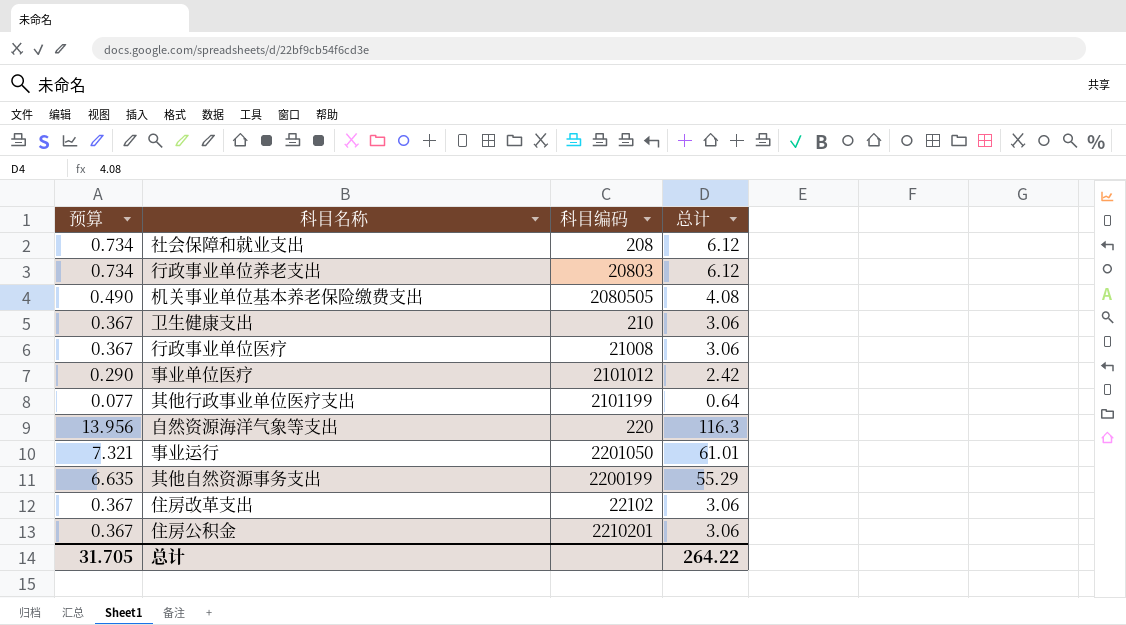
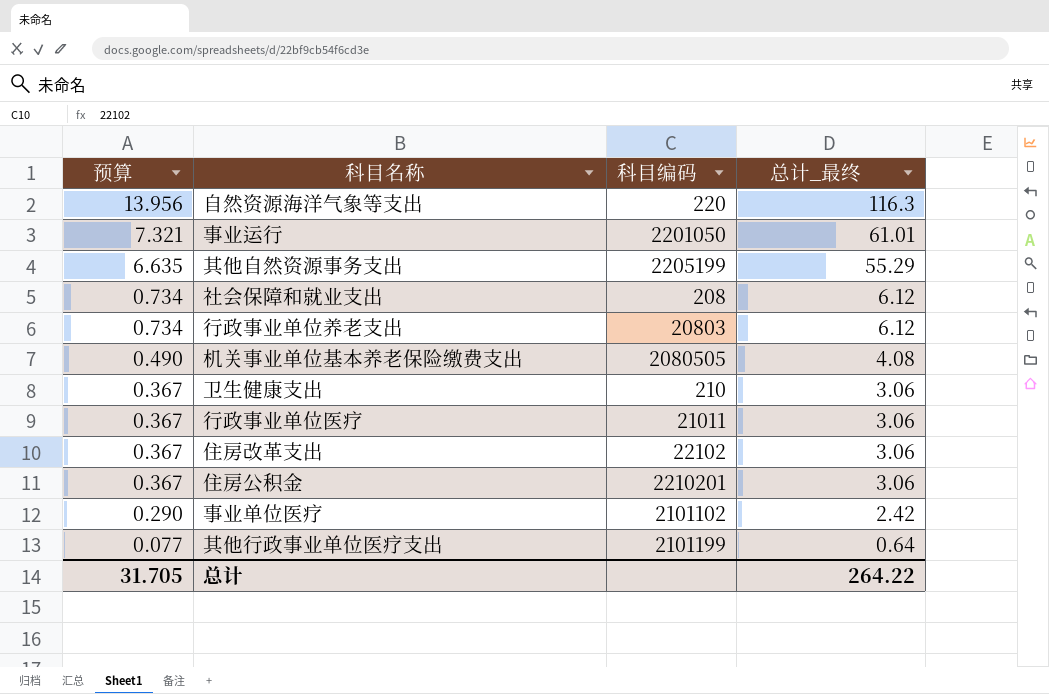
row order: none -> 预算 descending
column name: 总计 -> 总计_最终
其他自然资源事务支出 | 科目编码: 2200199 -> 2205199
行政事业单位医疗 | 科目编码: 21008 -> 21011
事业单位医疗 | 科目编码: 2101012 -> 2101102

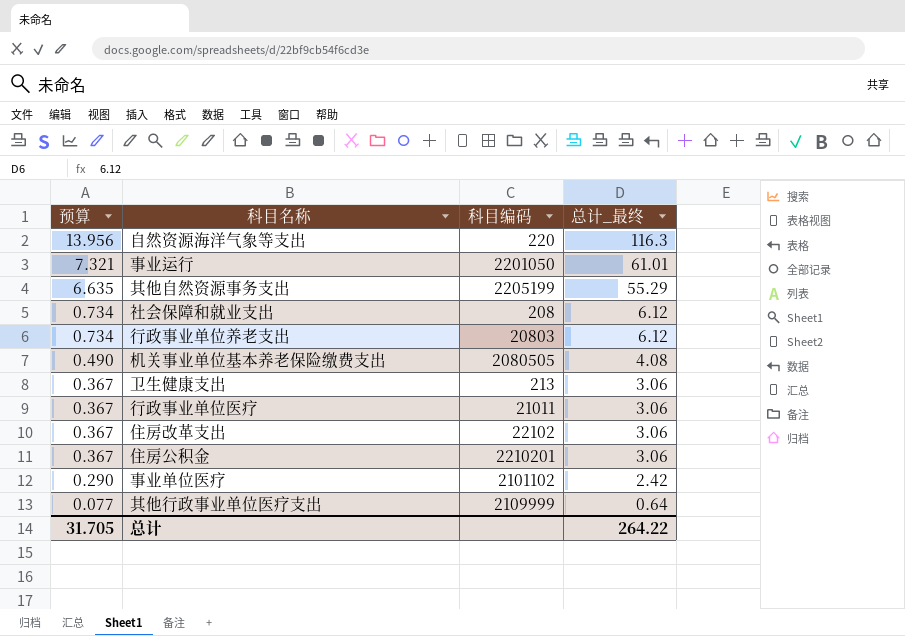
卫生健康支出 | 科目编码: 210 -> 213
其他行政事业单位医疗支出 | 科目编码: 2101199 -> 2109999

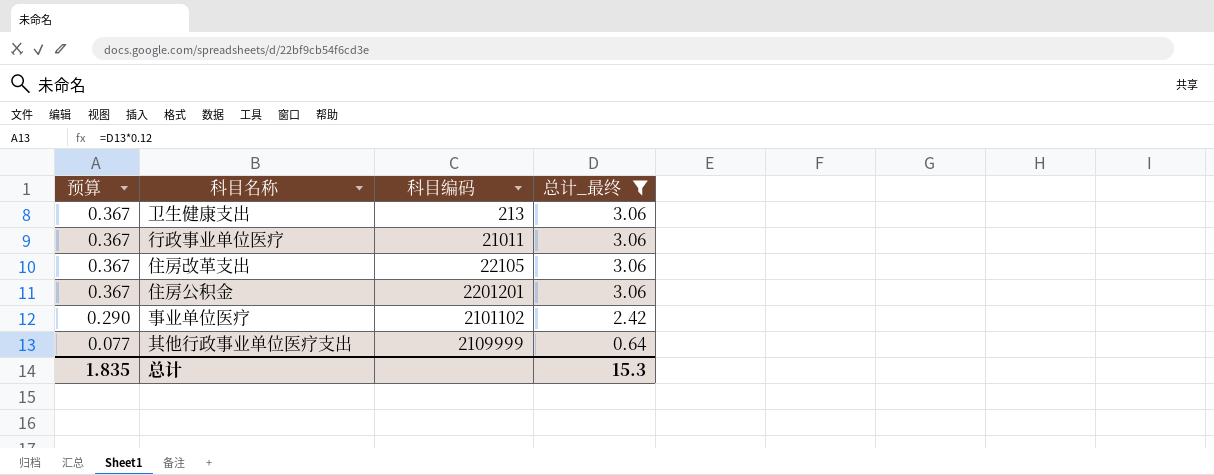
filter: none -> 总计_最终 <= 3.06
住房改革支出 | 科目编码: 22102 -> 22105
住房公积金 | 科目编码: 2210201 -> 2201201
总计 | 预算: 31.705 -> 1.835
总计 | 总计_最终: 264.22 -> 15.3

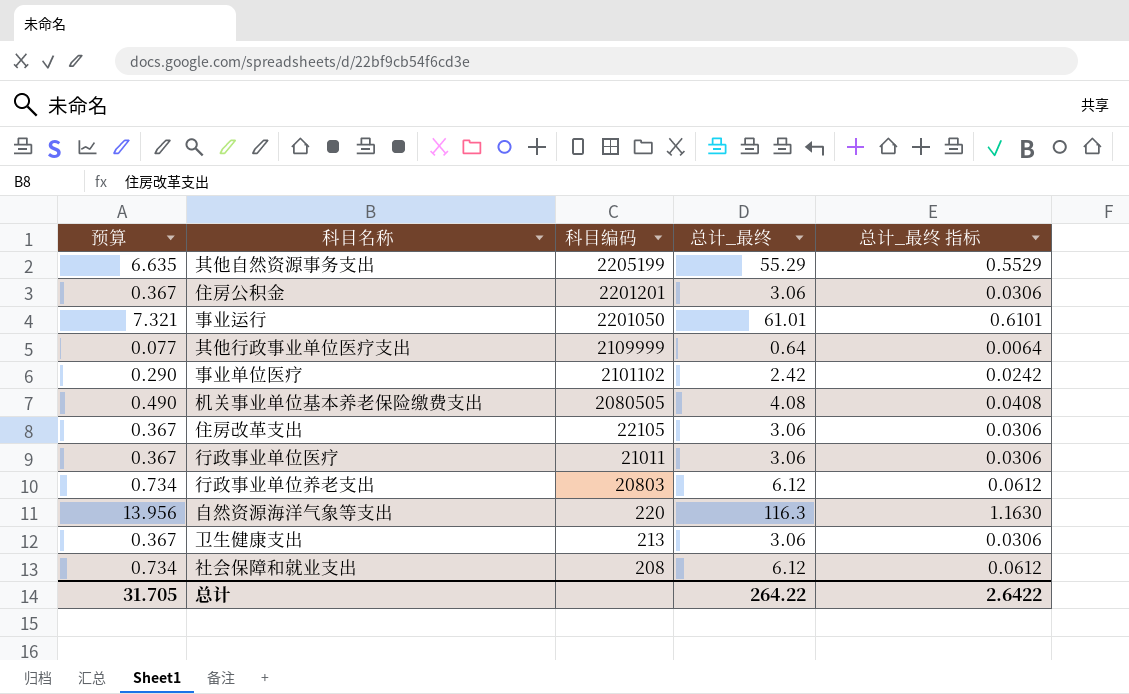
filter: 总计_最终 <= 3.06 -> none
row order: 预算 descending -> 科目编码 descending
column 总计_最终 指标 | formula: none -> [总计_最终] * 0.01
总计 | 预算: 1.835 -> 31.705
总计 | 总计_最终: 15.3 -> 264.22

